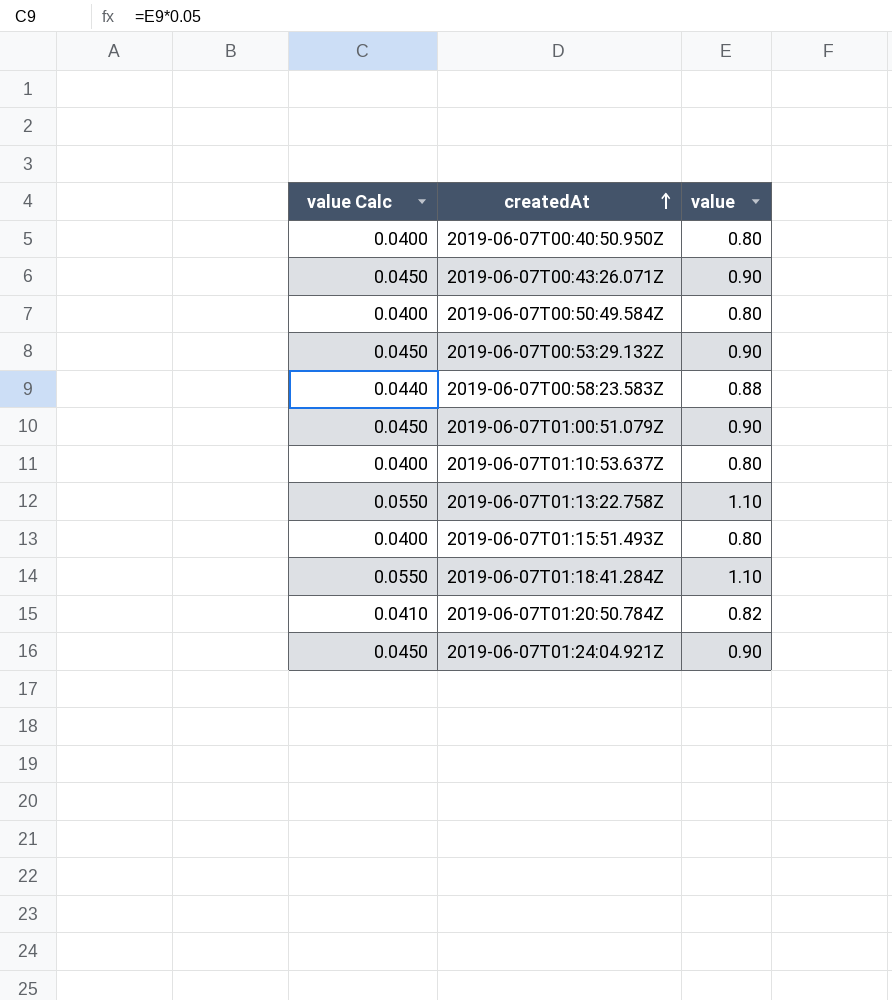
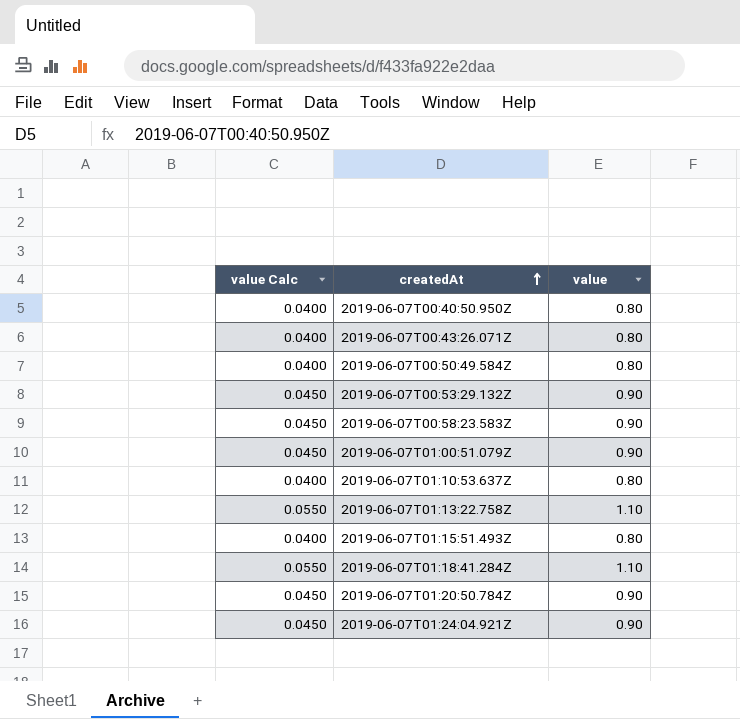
2019-06-07T00:43:26.071Z | value Calc: 0.0450 -> 0.0400
2019-06-07T00:43:26.071Z | value: 0.90 -> 0.80
2019-06-07T00:58:23.583Z | value Calc: 0.0440 -> 0.0450
2019-06-07T00:58:23.583Z | value: 0.88 -> 0.90
2019-06-07T01:20:50.784Z | value Calc: 0.0410 -> 0.0450
2019-06-07T01:20:50.784Z | value: 0.82 -> 0.90

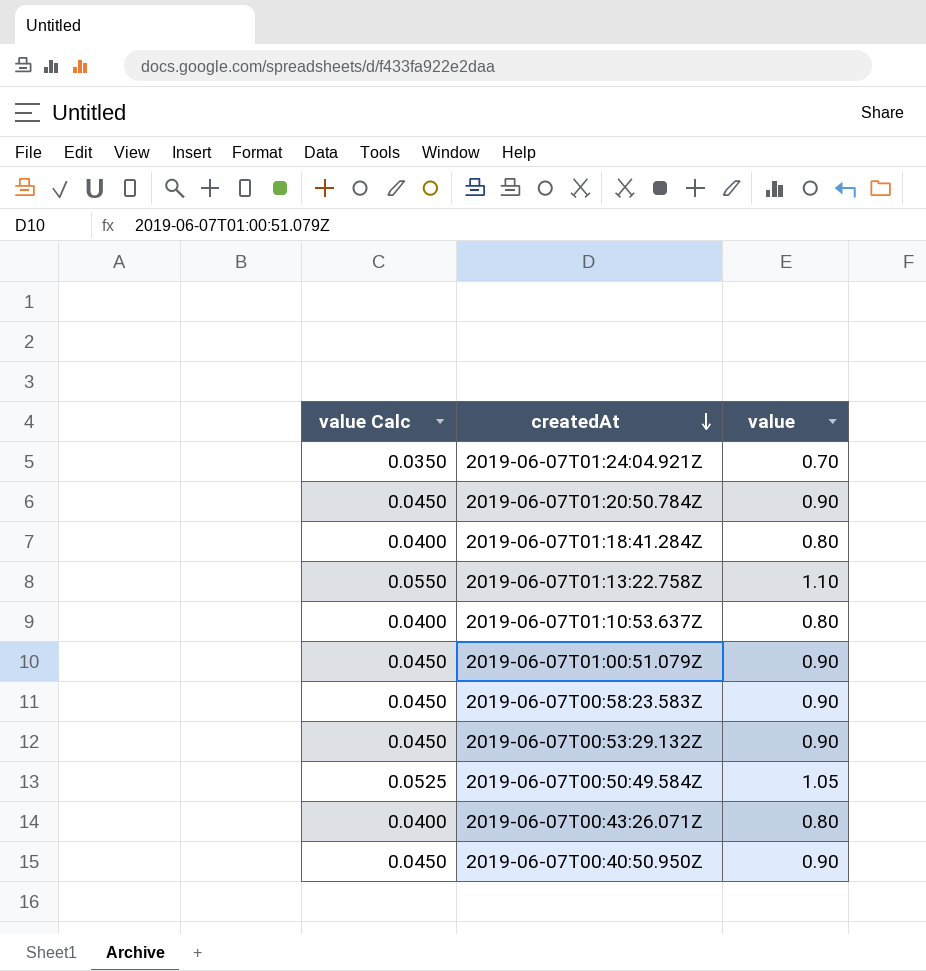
row order: createdAt ascending -> createdAt descending
row 2019-06-07T01:15:51.493Z: 0.0400 | 0.80 -> none
2019-06-07T01:24:04.921Z | value Calc: 0.0450 -> 0.0350
2019-06-07T01:24:04.921Z | value: 0.90 -> 0.70
2019-06-07T01:18:41.284Z | value Calc: 0.0550 -> 0.0400
2019-06-07T01:18:41.284Z | value: 1.10 -> 0.80
2019-06-07T00:50:49.584Z | value Calc: 0.0400 -> 0.0525
2019-06-07T00:50:49.584Z | value: 0.80 -> 1.05
2019-06-07T00:40:50.950Z | value Calc: 0.0400 -> 0.0450
2019-06-07T00:40:50.950Z | value: 0.80 -> 0.90

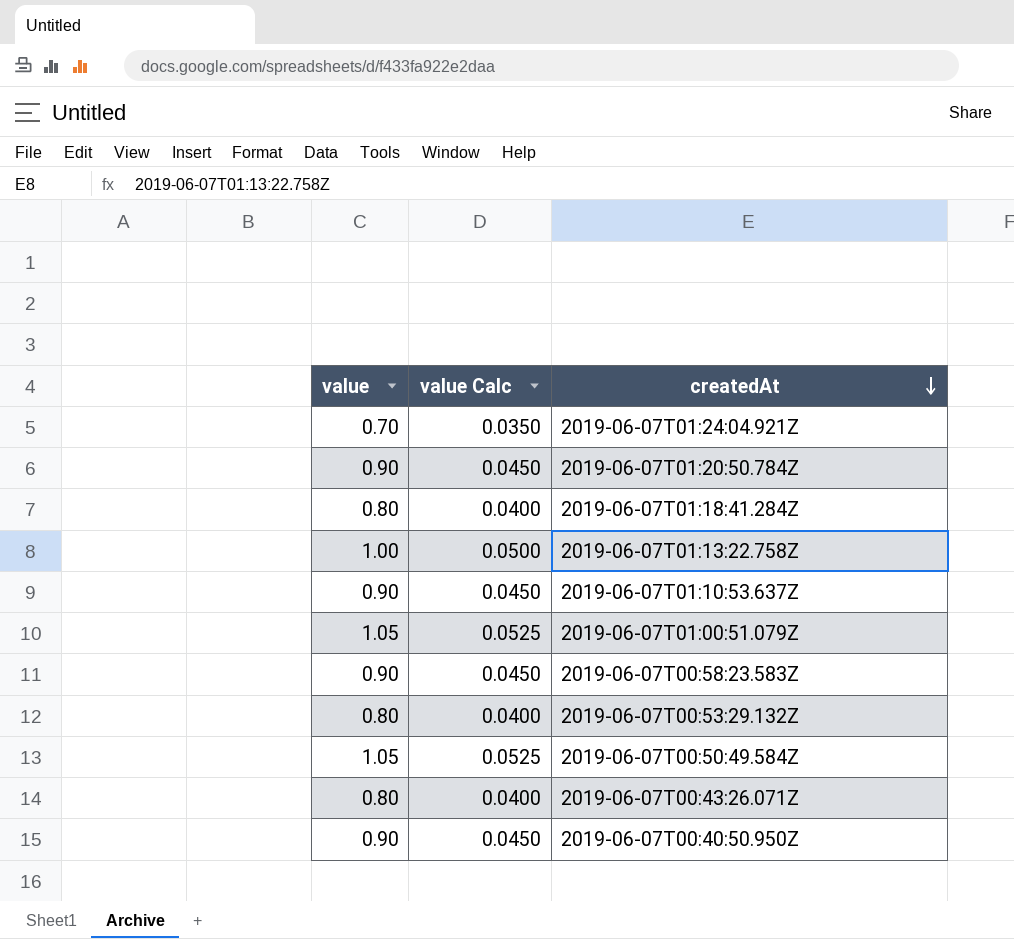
column value | position: 3 -> 1
2019-06-07T01:13:22.758Z | value: 1.10 -> 1.00
2019-06-07T01:13:22.758Z | value Calc: 0.0550 -> 0.0500
2019-06-07T01:10:53.637Z | value: 0.80 -> 0.90
2019-06-07T01:10:53.637Z | value Calc: 0.0400 -> 0.0450
2019-06-07T01:00:51.079Z | value: 0.90 -> 1.05
2019-06-07T01:00:51.079Z | value Calc: 0.0450 -> 0.0525
2019-06-07T00:53:29.132Z | value: 0.90 -> 0.80
2019-06-07T00:53:29.132Z | value Calc: 0.0450 -> 0.0400

